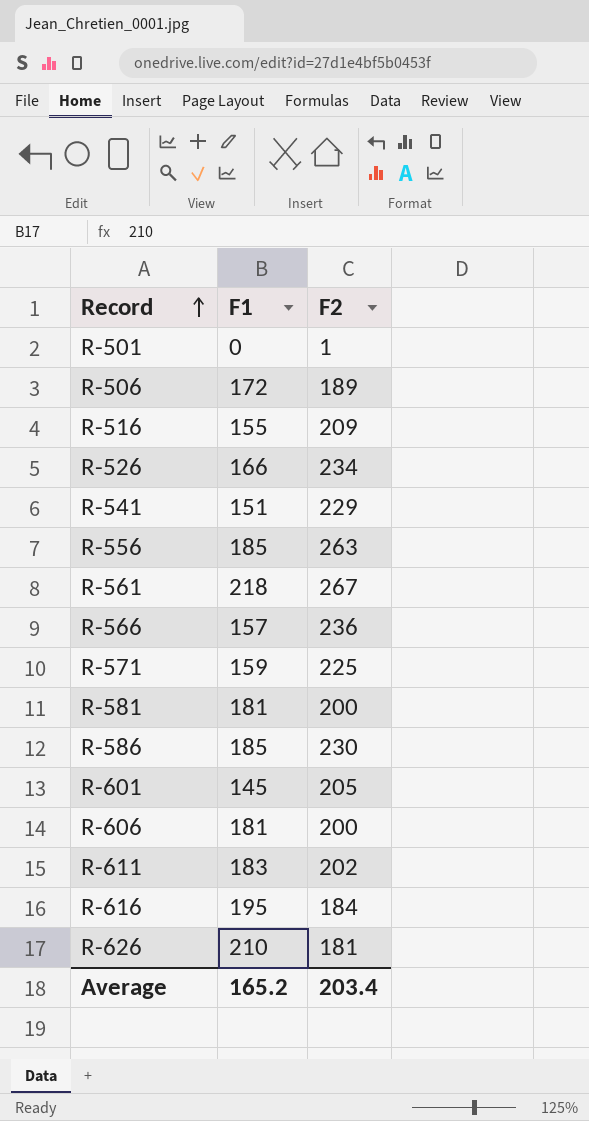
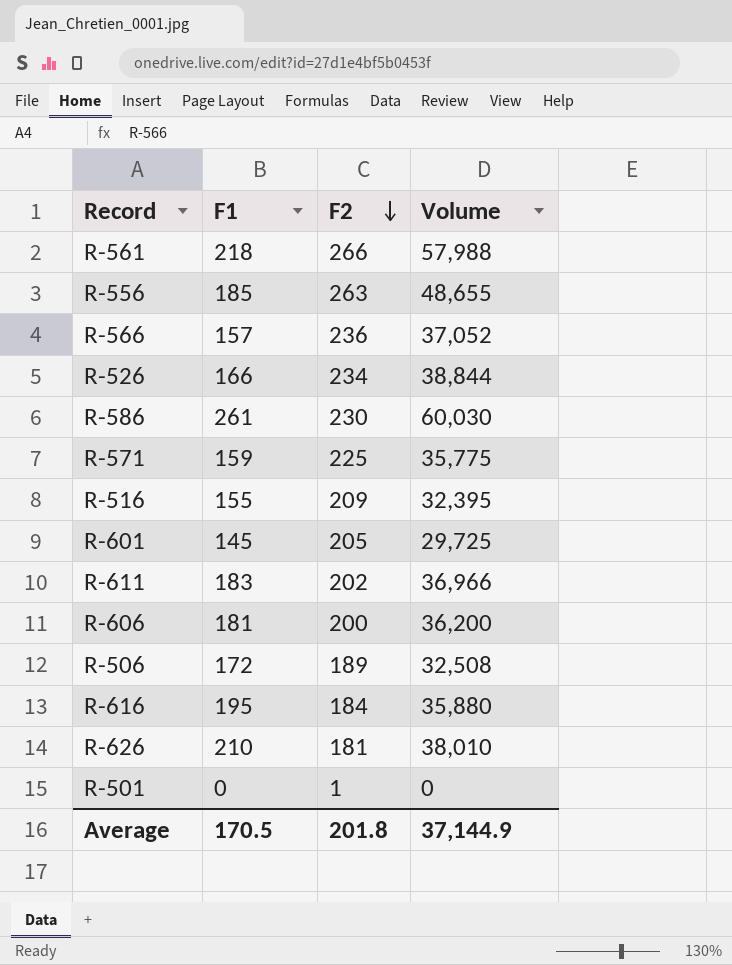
row order: Record ascending -> F2 descending
column Volume | formula: none -> [F1] * [F2]
row R-541: 151 | 229 -> none
row R-581: 181 | 200 -> none
R-561 | F2: 267 -> 266
R-586 | F1: 185 -> 261
Average | F1: 165.2 -> 170.5
Average | F2: 203.4 -> 201.8

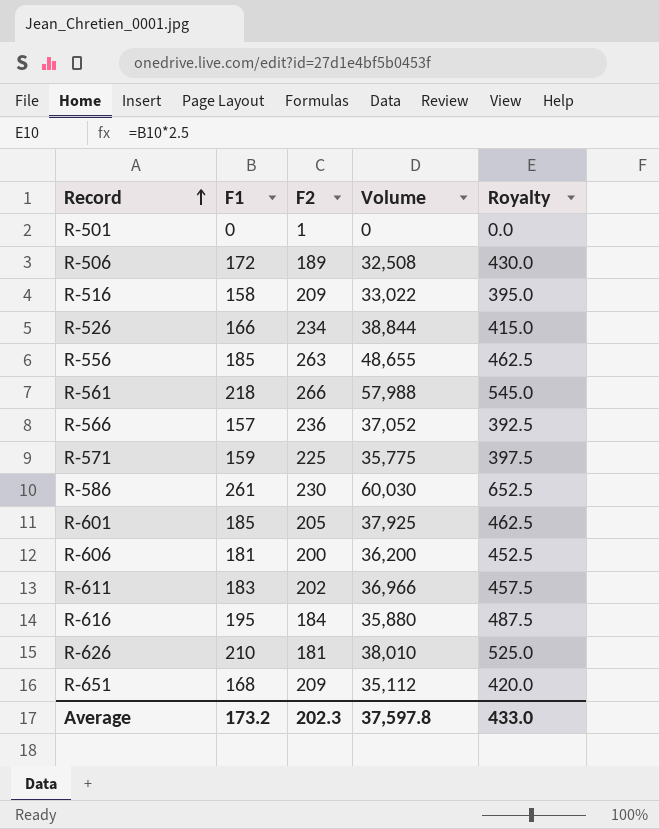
row order: F2 descending -> Record ascending
column Royalty | formula: none -> [F1] * 2.5
R-516 | F1: 155 -> 158
R-516 | Volume: 32,395 -> 33,022
R-601 | F1: 145 -> 185
R-601 | Volume: 29,725 -> 37,925
row R-651: none -> 168 | 209 | 35,112 | 420.0
Average | F1: 170.5 -> 173.2
Average | F2: 201.8 -> 202.3
Average | Volume: 37,144.9 -> 37,597.8

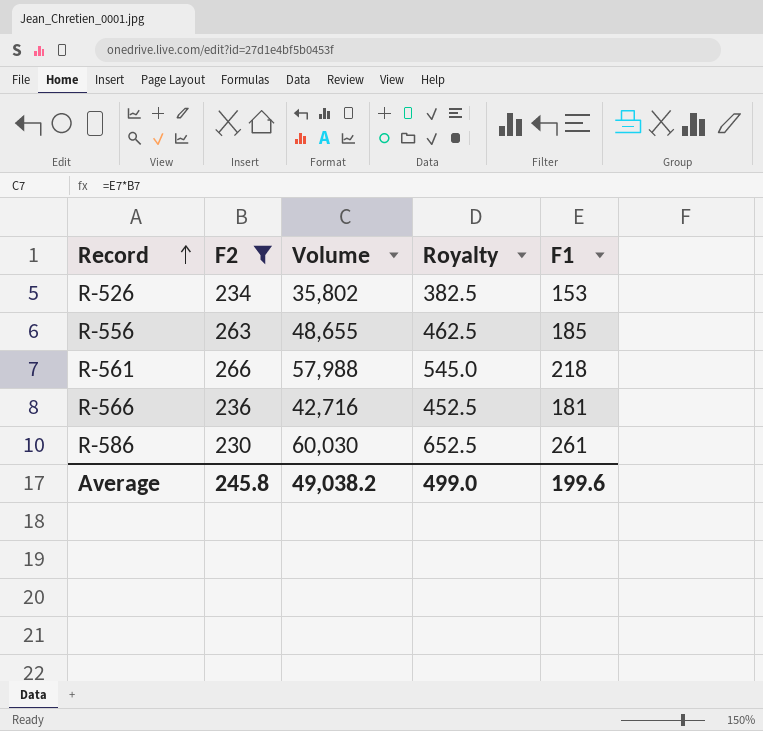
filter: none -> F2 >= 230
column F1 | position: 2 -> 5
R-526 | Volume: 38,844 -> 35,802
R-526 | Royalty: 415.0 -> 382.5
R-526 | F1: 166 -> 153
R-566 | Volume: 37,052 -> 42,716
R-566 | Royalty: 392.5 -> 452.5
R-566 | F1: 157 -> 181
Average | F2: 202.3 -> 245.8
Average | Volume: 37,597.8 -> 49,038.2
Average | Royalty: 433.0 -> 499.0
Average | F1: 173.2 -> 199.6

